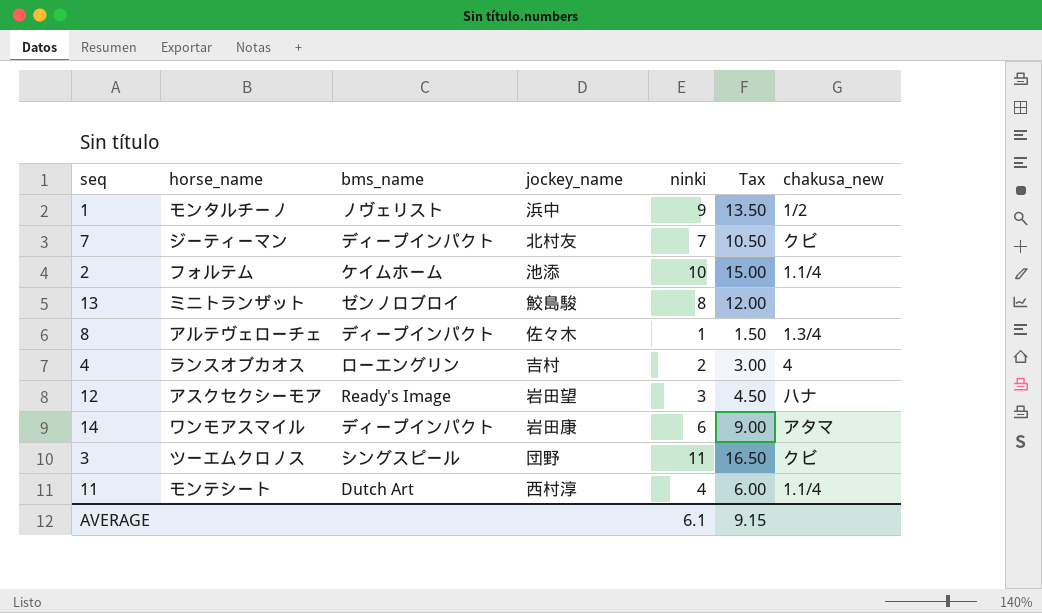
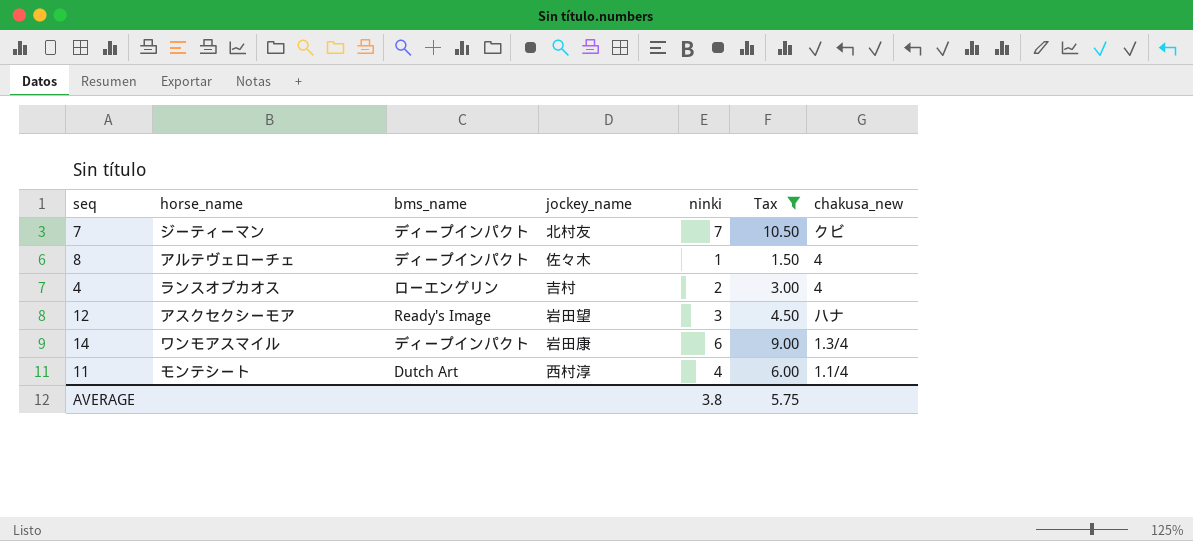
filter: none -> Tax <= 10.50
8 | chakusa_new: 1.3/4 -> 4
14 | chakusa_new: アタマ -> 1.3/4
AVERAGE | ninki: 6.1 -> 3.8
AVERAGE | Tax: 9.15 -> 5.75

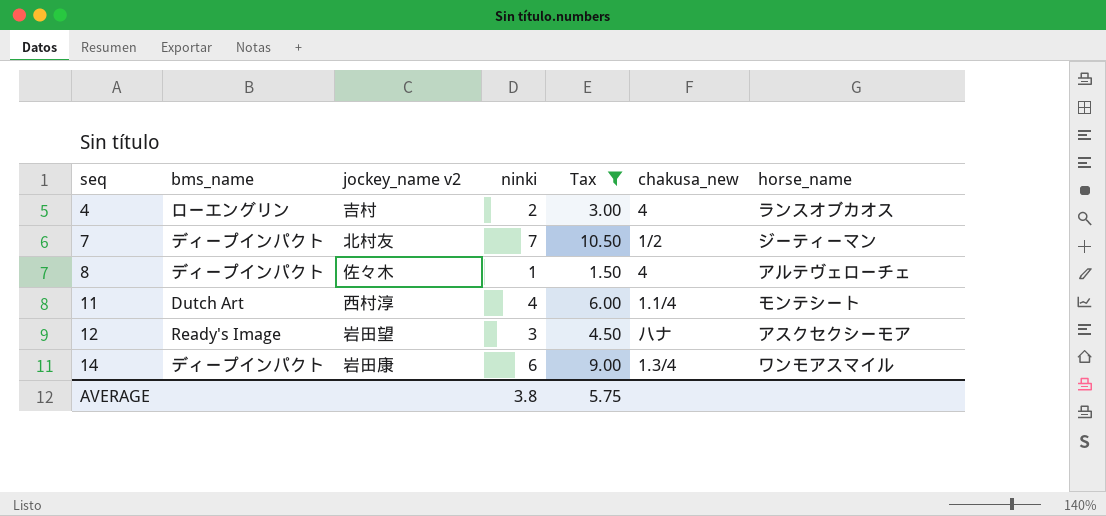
row order: none -> seq ascending
column name: jockey_name -> jockey_name v2
column horse_name | position: 2 -> 7
7 | chakusa_new: クビ -> 1/2

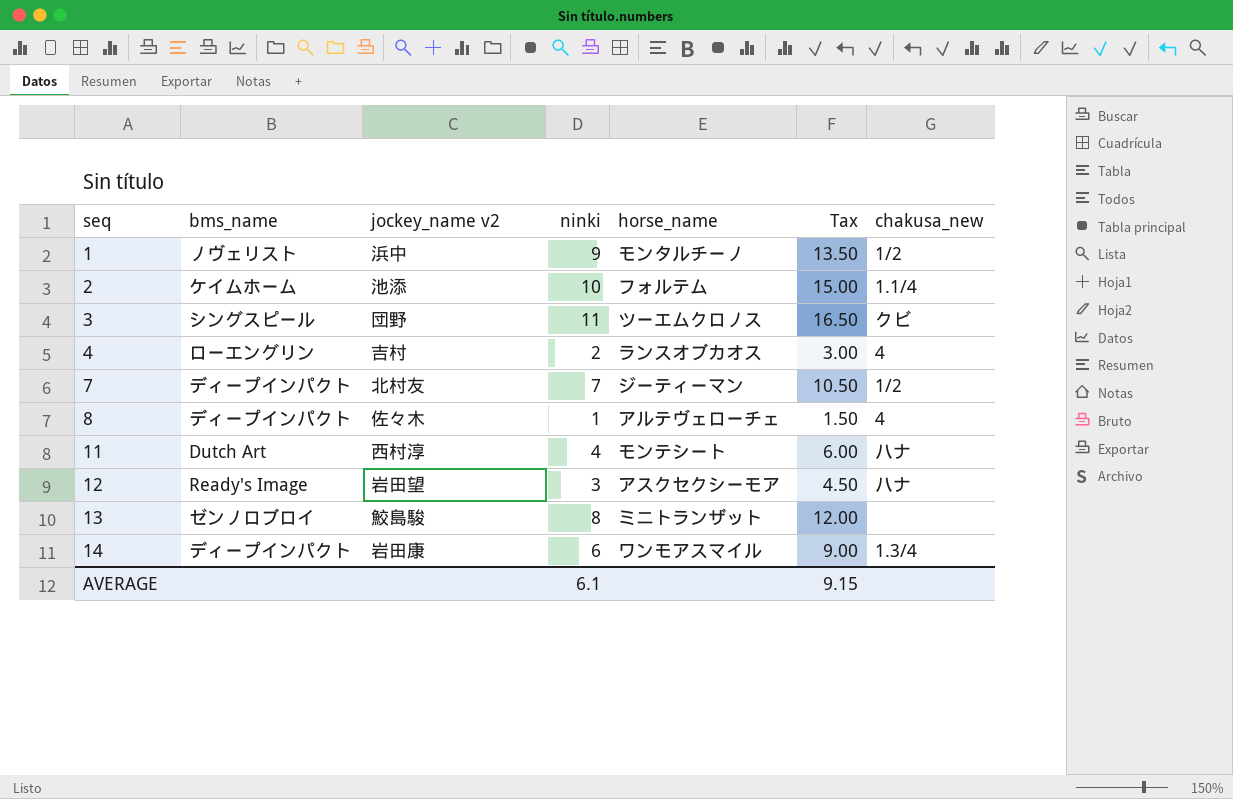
filter: Tax <= 10.50 -> none
column horse_name | position: 7 -> 5
11 | chakusa_new: 1.1/4 -> ハナ
AVERAGE | ninki: 3.8 -> 6.1
AVERAGE | Tax: 5.75 -> 9.15

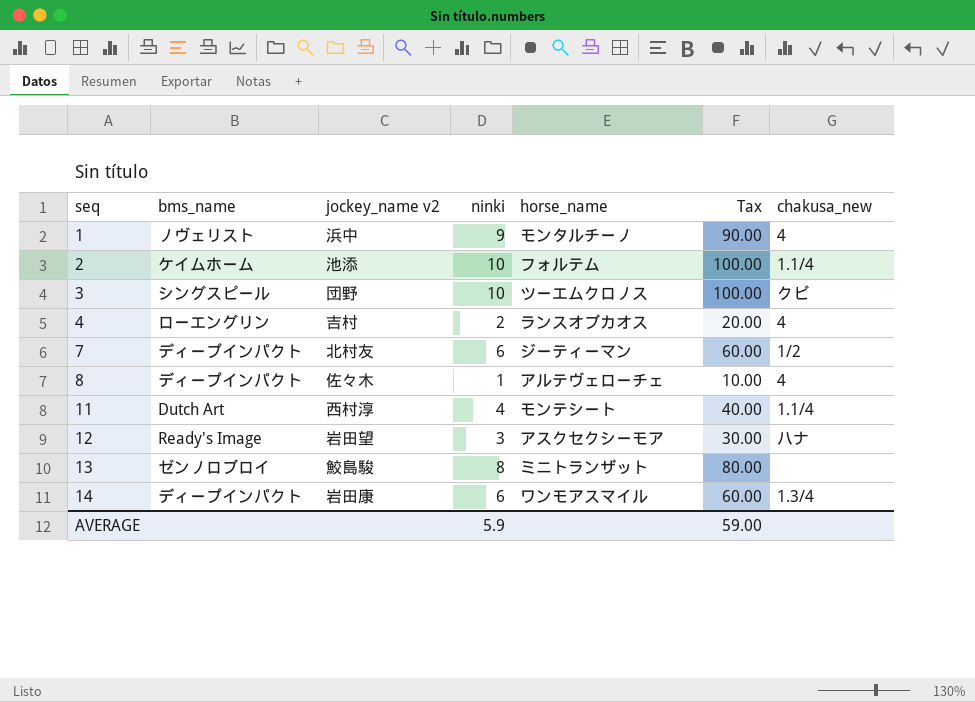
column Tax | formula: [ninki] * 1.5 -> [ninki] * 10
1 | chakusa_new: 1/2 -> 4
3 | ninki: 11 -> 10
7 | ninki: 7 -> 6
11 | chakusa_new: ハナ -> 1.1/4
AVERAGE | ninki: 6.1 -> 5.9
AVERAGE | Tax: 9.15 -> 59.00

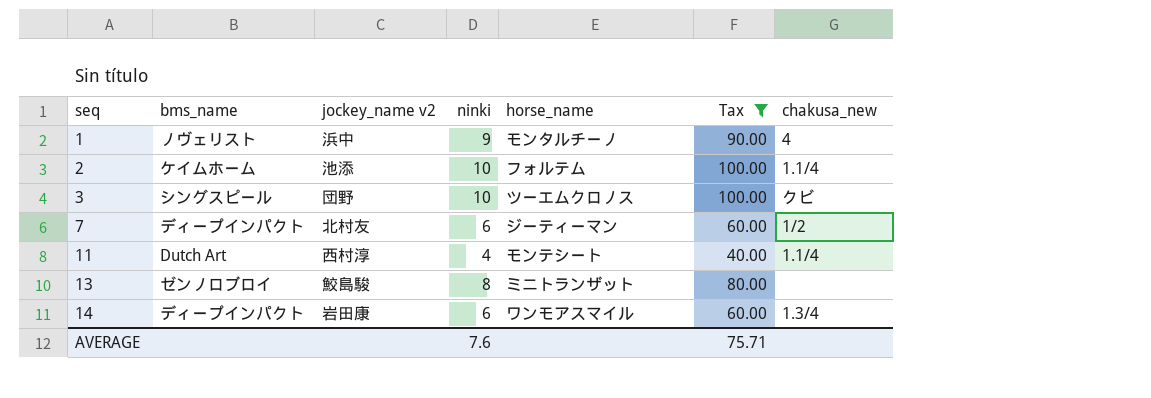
filter: none -> Tax >= 40.00
AVERAGE | ninki: 5.9 -> 7.6
AVERAGE | Tax: 59.00 -> 75.71

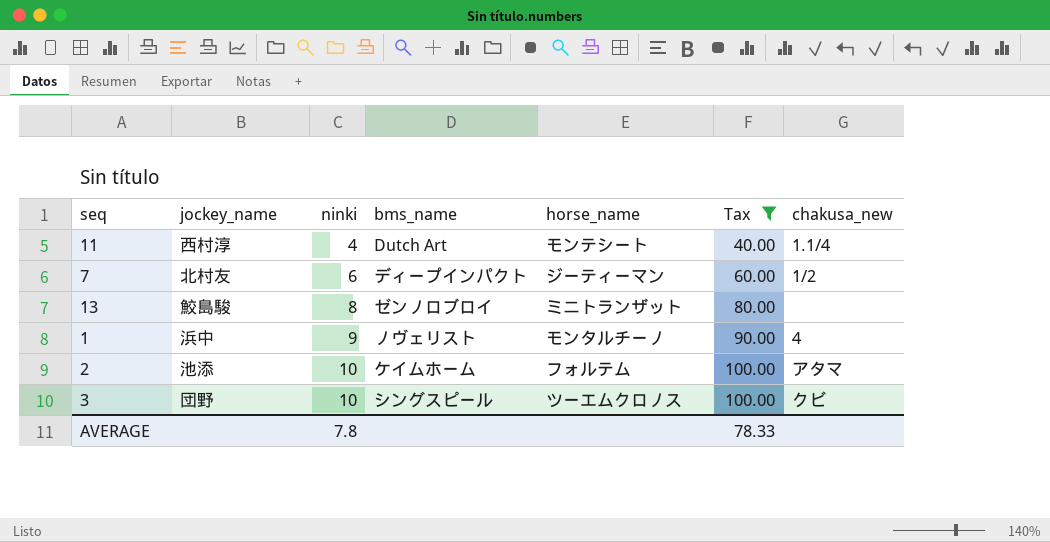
row order: seq ascending -> ninki ascending
column name: jockey_name v2 -> jockey_name
column bms_name | position: 2 -> 4
row 14: ディープインパクト | 岩田康 | 6 | ワンモアスマイル | 60.00 | 1.3/4 -> none
2 | chakusa_new: 1.1/4 -> アタマ
AVERAGE | ninki: 7.6 -> 7.8
AVERAGE | Tax: 75.71 -> 78.33

